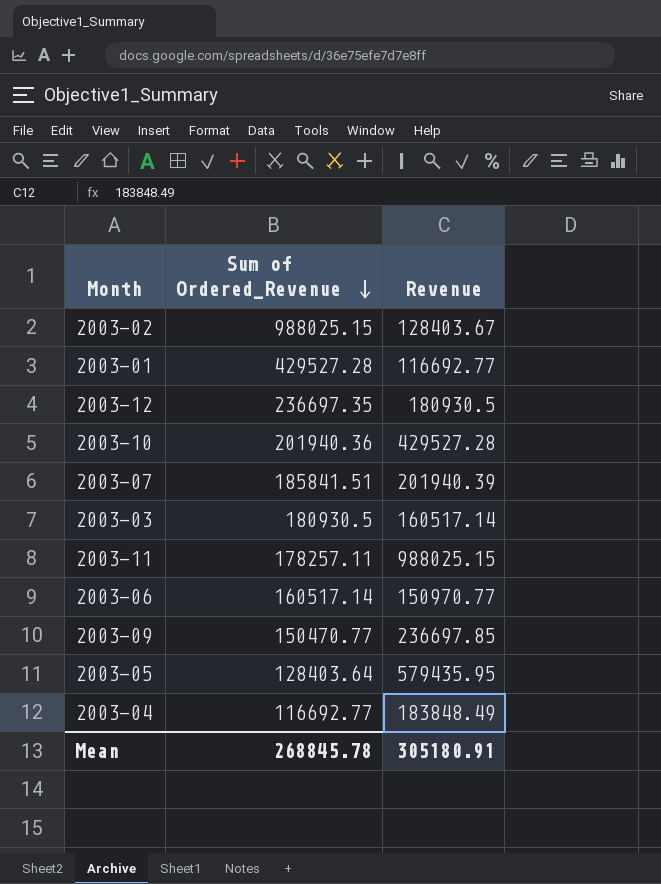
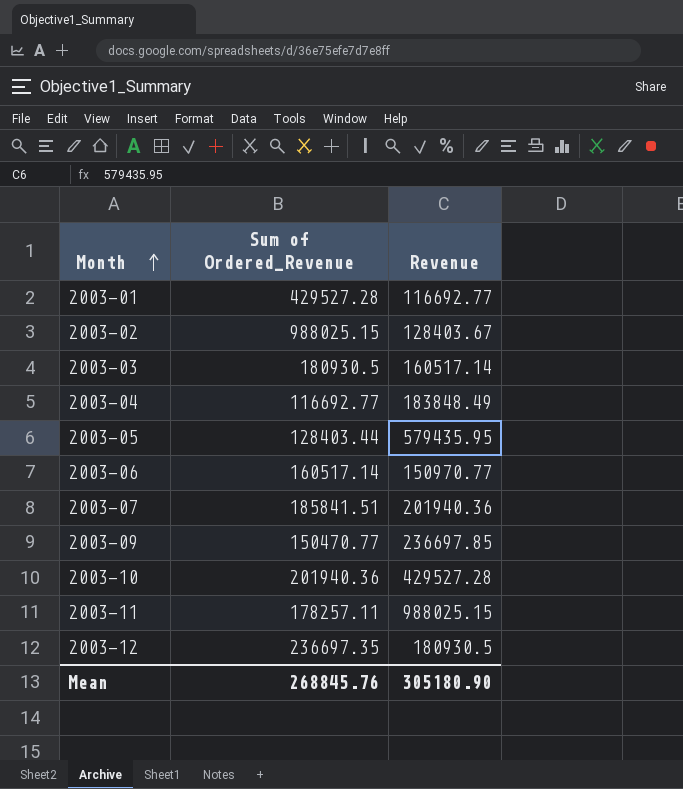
row order: Sum of Ordered_Revenue descending -> Month ascending
2003-05 | Sum of Ordered_Revenue: 128403.64 -> 128403.44
2003-07 | Revenue: 201940.39 -> 201940.36
Mean | Sum of Ordered_Revenue: 268845.78 -> 268845.76
Mean | Revenue: 305180.91 -> 305180.90

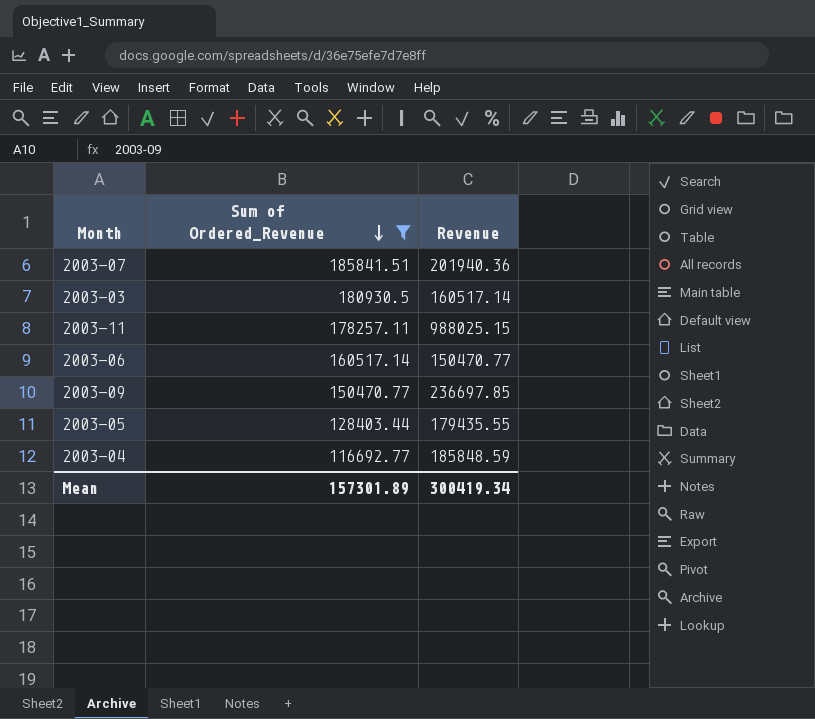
filter: none -> Sum of Ordered_Revenue <= 185841.51
row order: Month ascending -> Sum of Ordered_Revenue descending
2003-06 | Revenue: 150970.77 -> 150470.77
2003-05 | Revenue: 579435.95 -> 179435.55
2003-04 | Revenue: 183848.49 -> 185848.59
Mean | Sum of Ordered_Revenue: 268845.76 -> 157301.89
Mean | Revenue: 305180.90 -> 300419.34

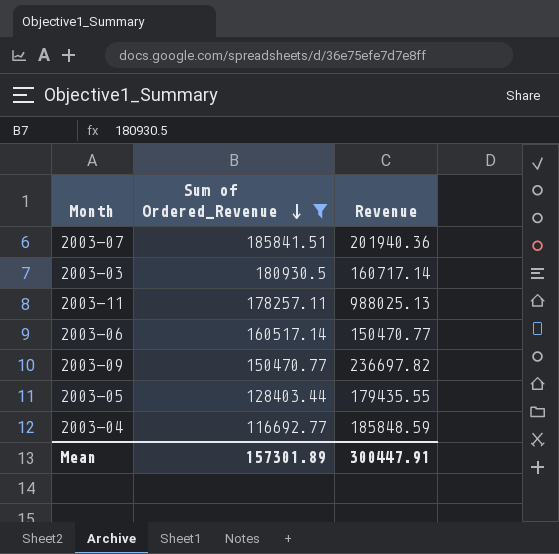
2003-03 | Revenue: 160517.14 -> 160717.14
2003-11 | Revenue: 988025.15 -> 988025.13
2003-09 | Revenue: 236697.85 -> 236697.82
Mean | Revenue: 300419.34 -> 300447.91

